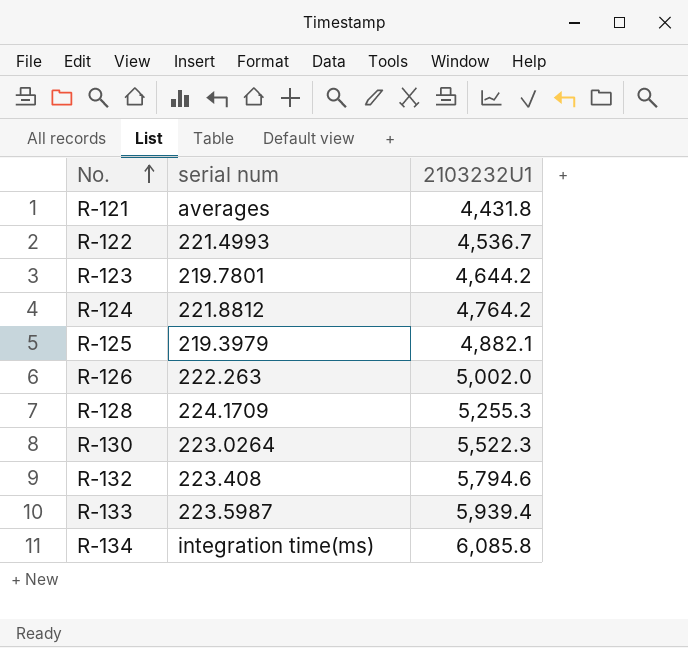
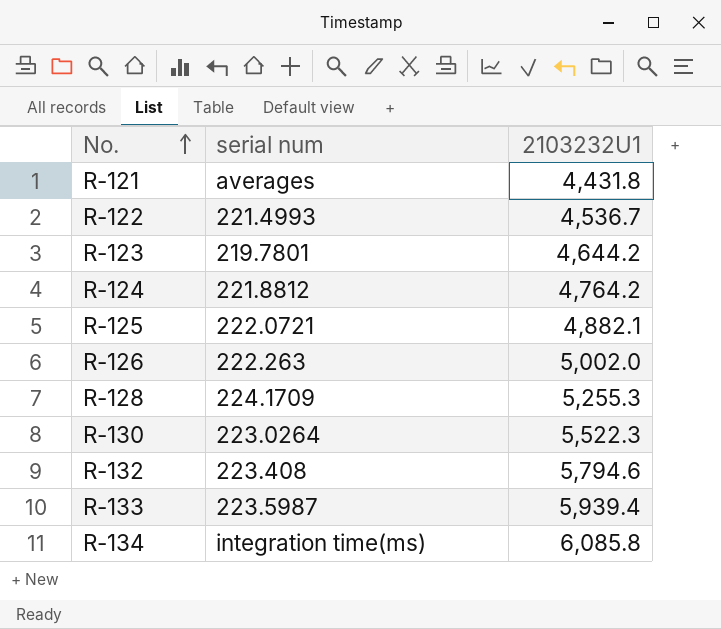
R-125 | serial num: 219.3979 -> 222.0721

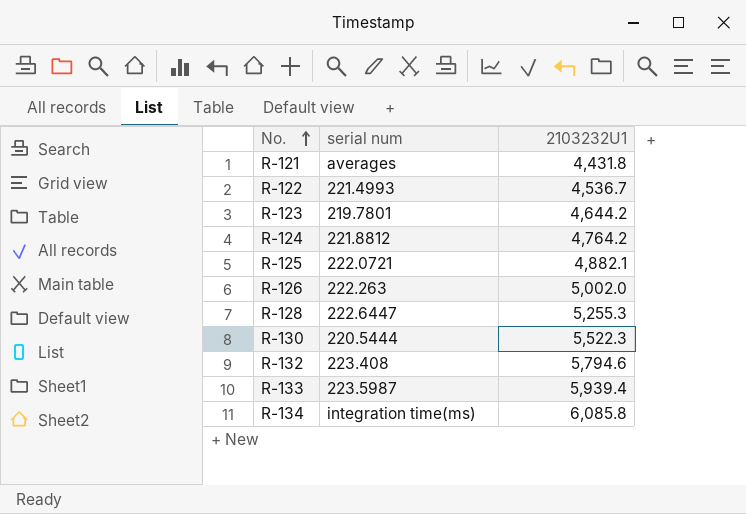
R-128 | serial num: 224.1709 -> 222.6447
R-130 | serial num: 223.0264 -> 220.5444

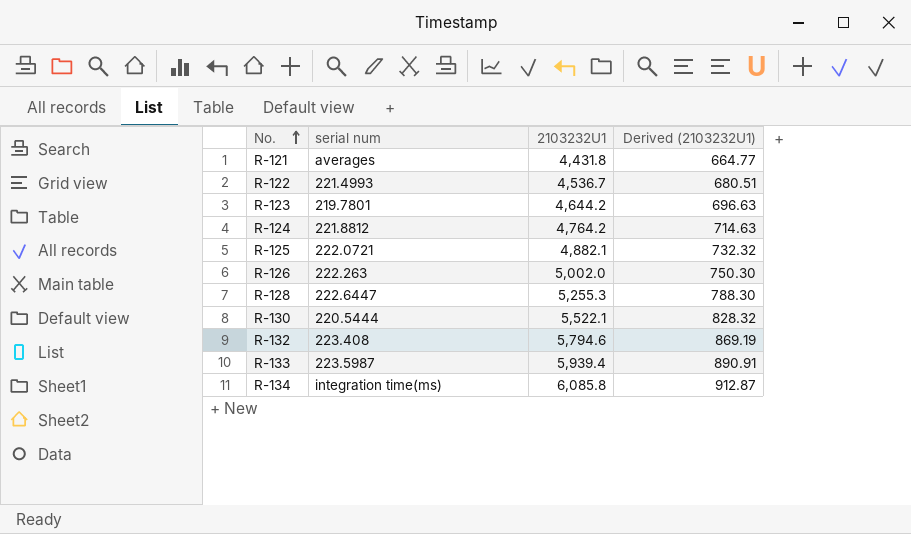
column Derived (2103232U1) | formula: none -> [2103232U1] * 0.15
R-130 | 2103232U1: 5,522.3 -> 5,522.1

